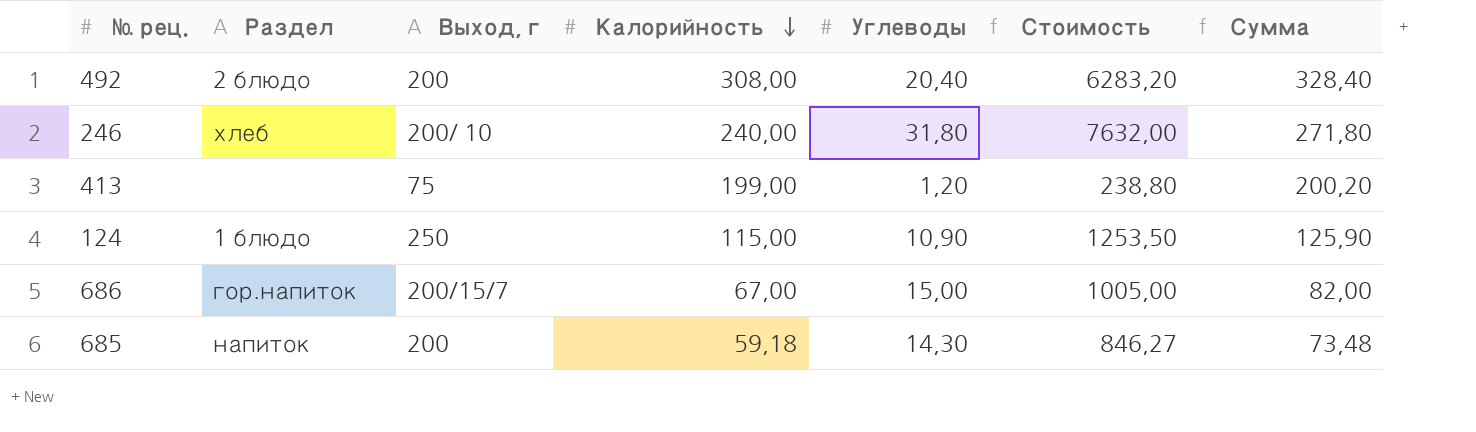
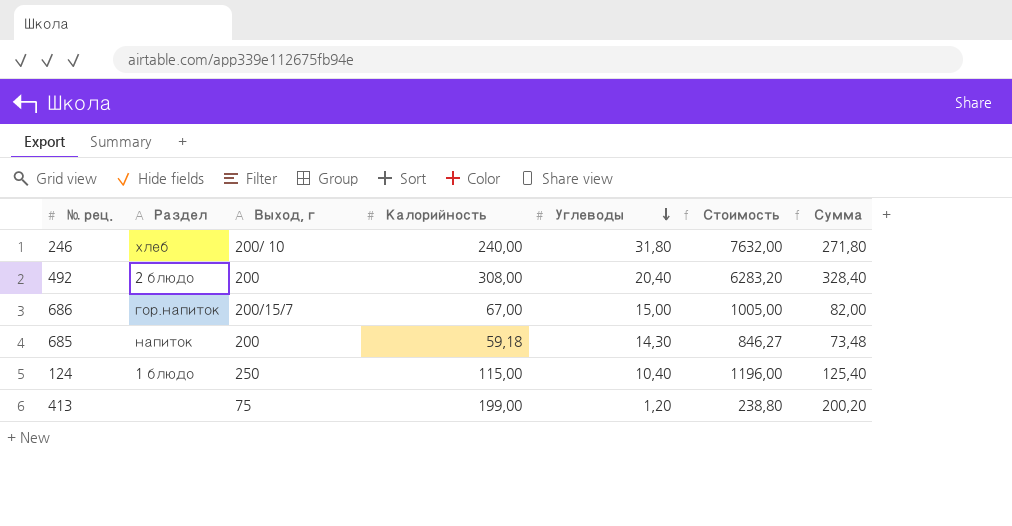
row order: Калорийность descending -> Углеводы descending
124 | Углеводы: 10,90 -> 10,40
124 | Стоимость: 1253,50 -> 1196,00
124 | Сумма: 125,90 -> 125,40

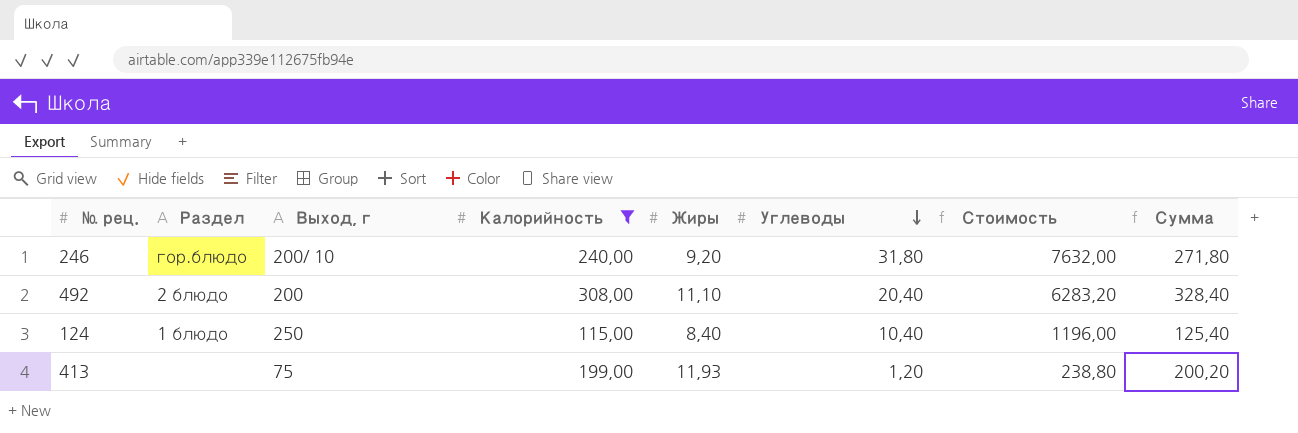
filter: none -> Калорийность >= 115,00
column Жиры | position: none -> 5
246 | Раздел: хлеб -> гор.блюдо

